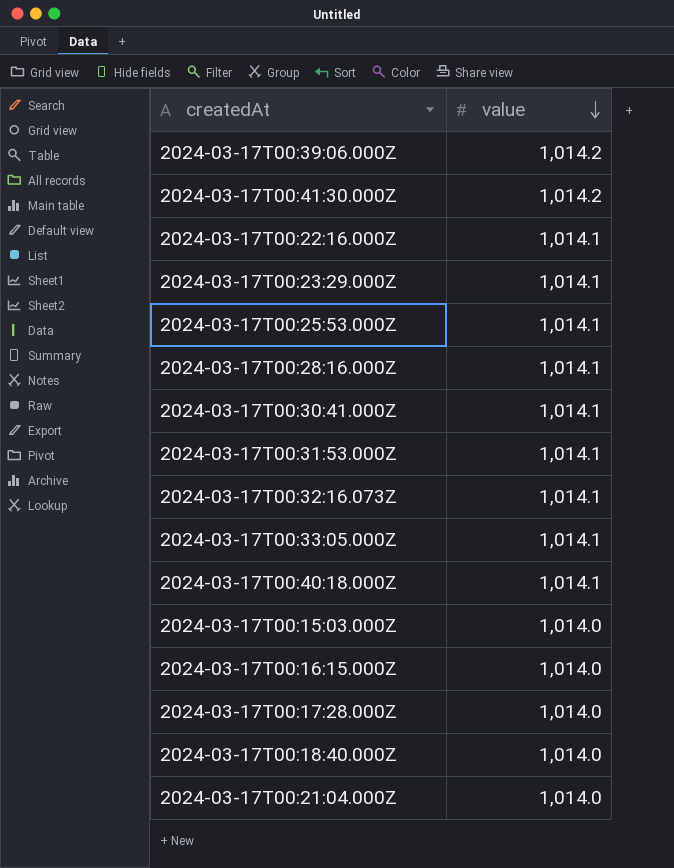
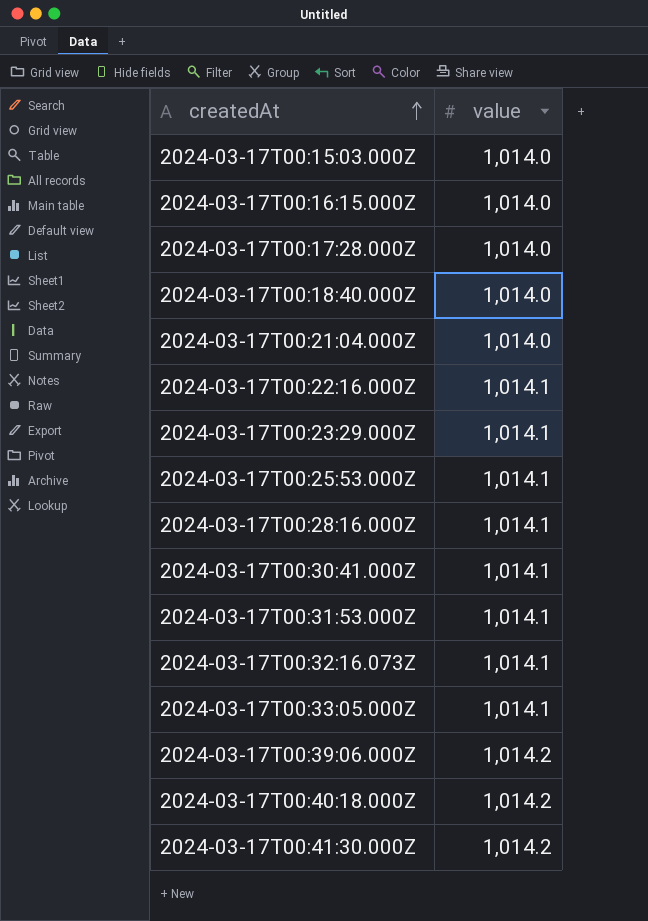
row order: value descending -> createdAt ascending
2024-03-17T00:40:18.000Z | value: 1,014.1 -> 1,014.2

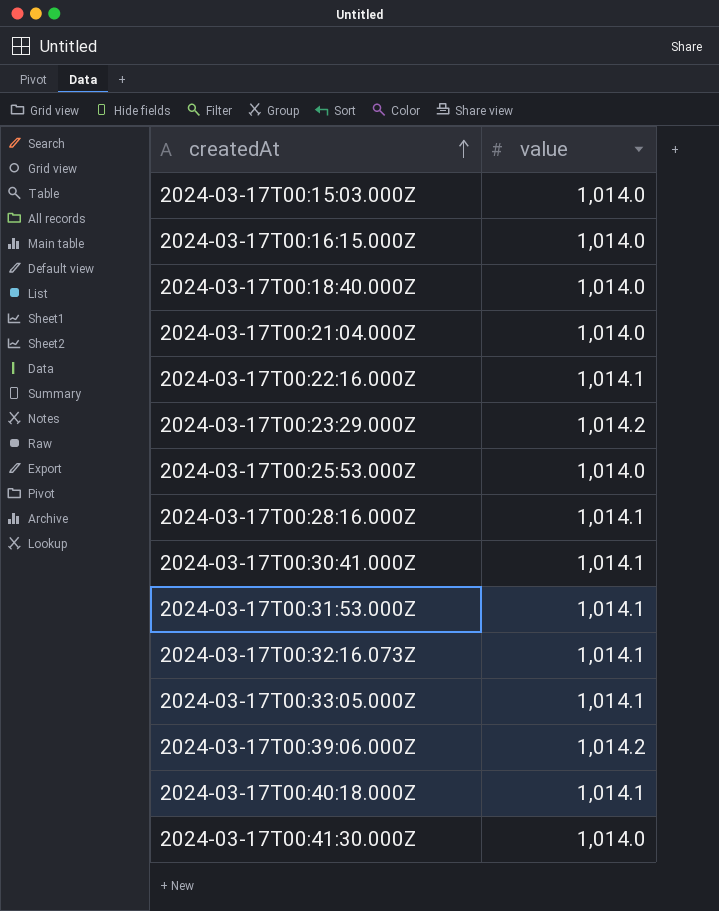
row 2024-03-17T00:17:28.000Z: 1,014.0 -> none
2024-03-17T00:23:29.000Z | value: 1,014.1 -> 1,014.2
2024-03-17T00:25:53.000Z | value: 1,014.1 -> 1,014.0
2024-03-17T00:40:18.000Z | value: 1,014.2 -> 1,014.1
2024-03-17T00:41:30.000Z | value: 1,014.2 -> 1,014.0

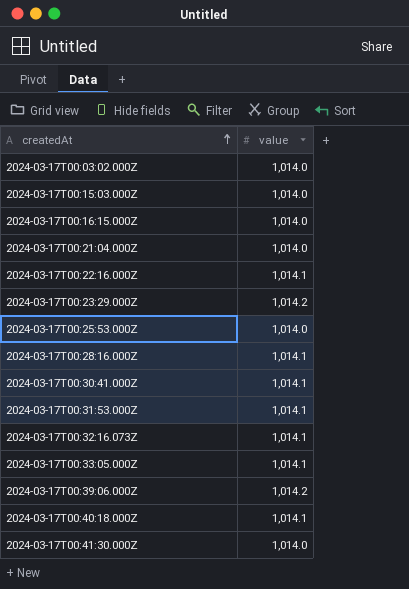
row 2024-03-17T00:18:40.000Z: 1,014.0 -> none
row 2024-03-17T00:03:02.000Z: none -> 1,014.0

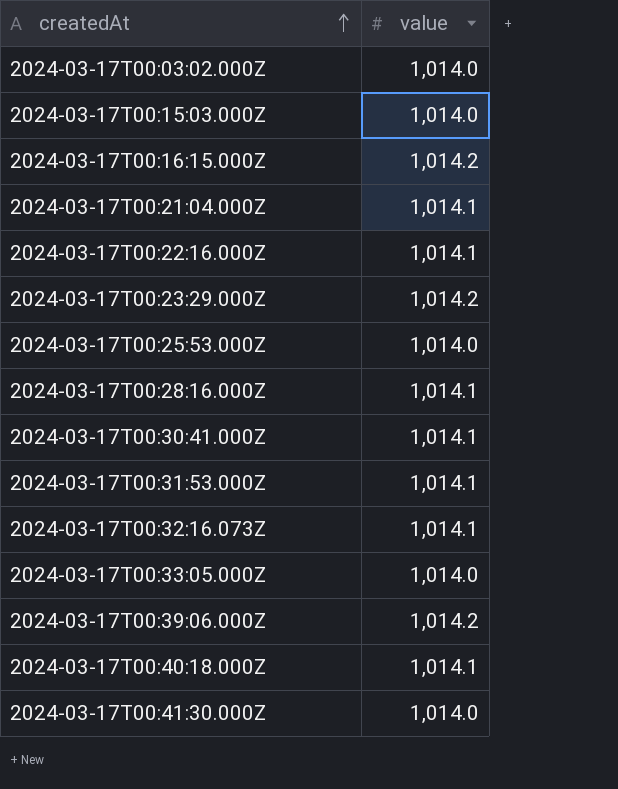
2024-03-17T00:16:15.000Z | value: 1,014.0 -> 1,014.2
2024-03-17T00:21:04.000Z | value: 1,014.0 -> 1,014.1
2024-03-17T00:33:05.000Z | value: 1,014.1 -> 1,014.0

